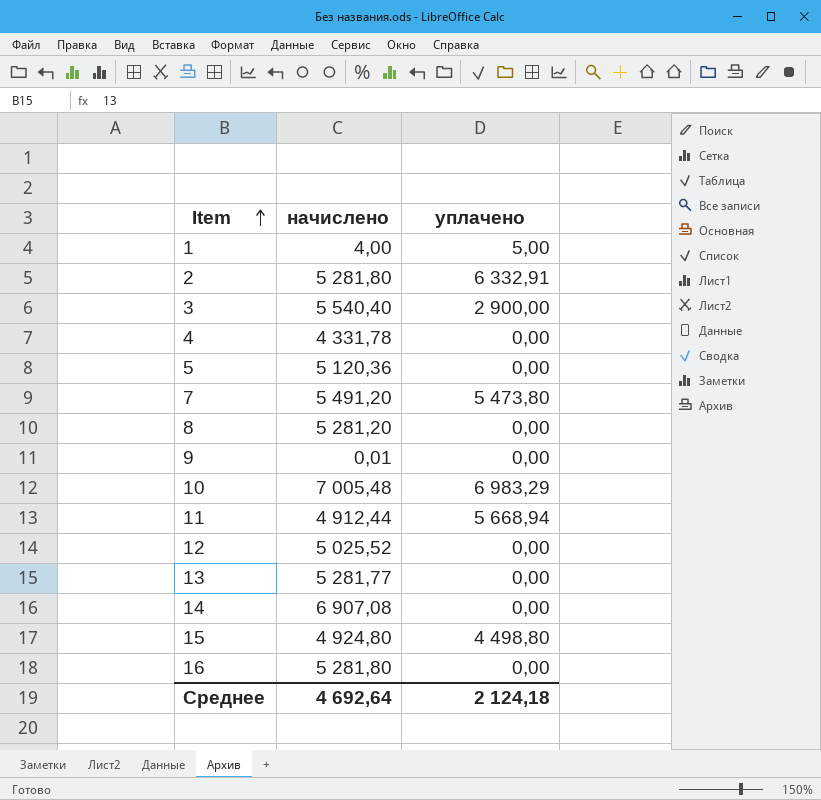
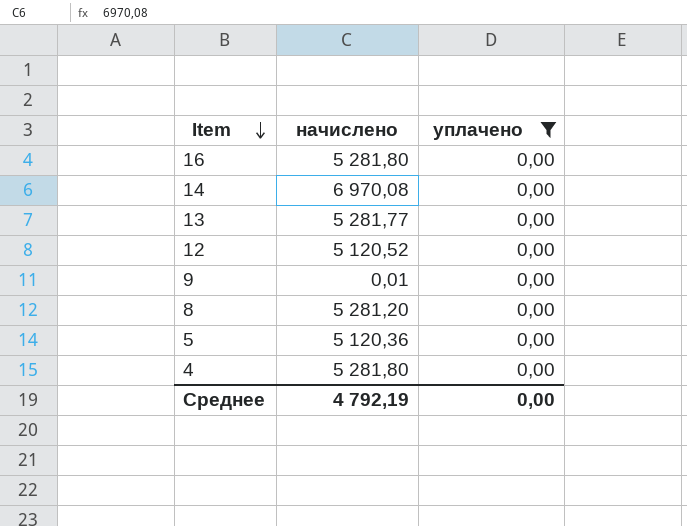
filter: none -> уплачено = 0,00
row order: Item ascending -> Item descending
14 | начислено: 6 907,08 -> 6 970,08
12 | начислено: 5 025,52 -> 5 120,52
4 | начислено: 4 331,78 -> 5 281,80
Среднее | начислено: 4 692,64 -> 4 792,19
Среднее | уплачено: 2 124,18 -> 0,00

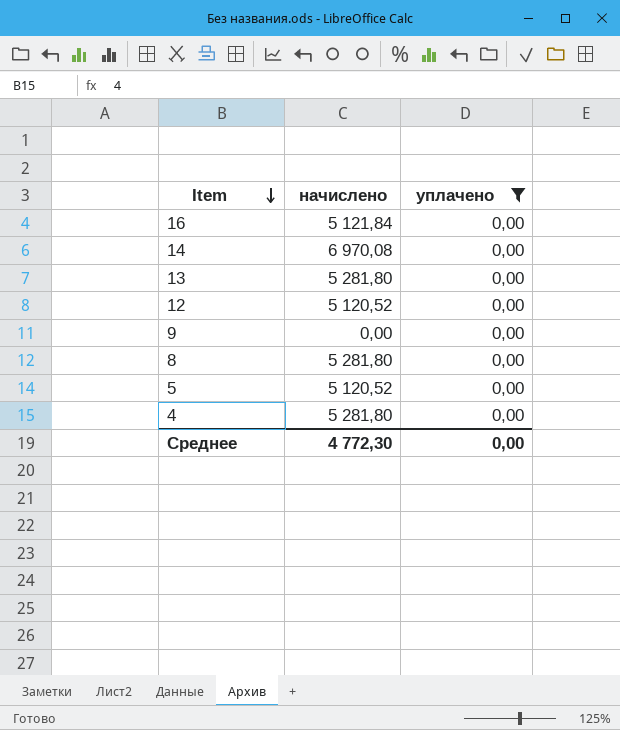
16 | начислено: 5 281,80 -> 5 121,84
13 | начислено: 5 281,77 -> 5 281,80
9 | начислено: 0,01 -> 0,00
8 | начислено: 5 281,20 -> 5 281,80
5 | начислено: 5 120,36 -> 5 120,52
Среднее | начислено: 4 792,19 -> 4 772,30

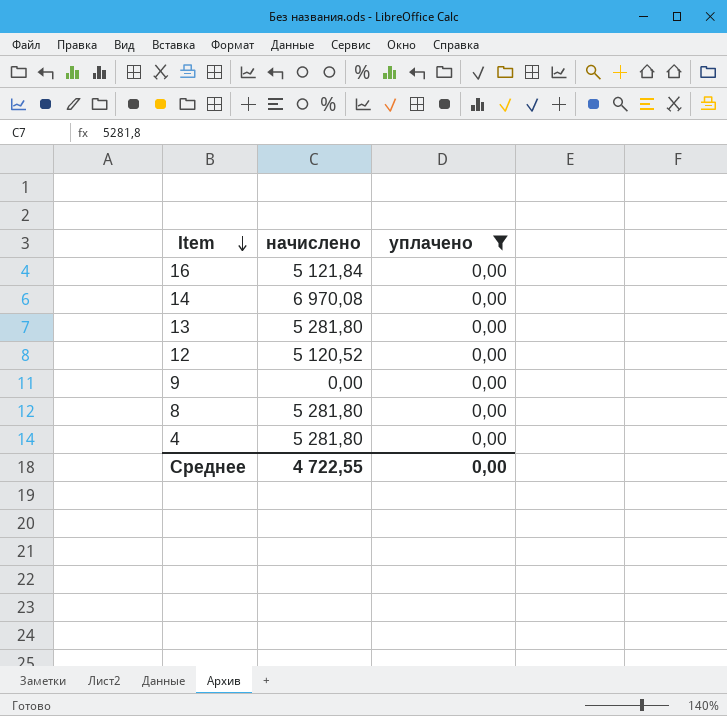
row 5: 5 120,52 | 0,00 -> none
Среднее | начислено: 4 772,30 -> 4 722,55

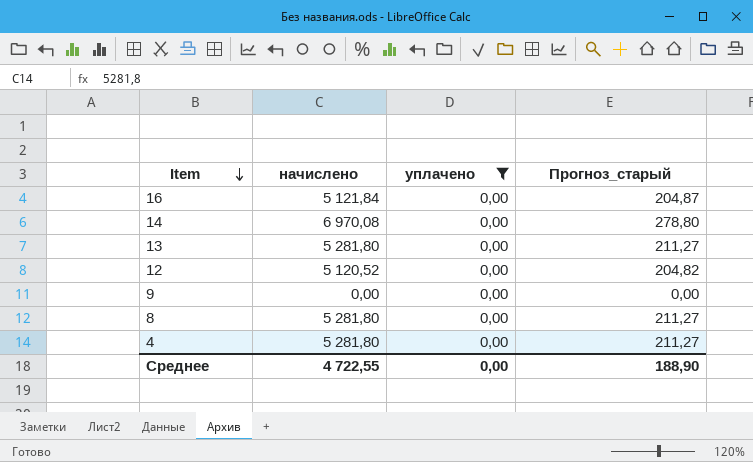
column Прогноз_старый | formula: none -> [начислено] * 0,04

